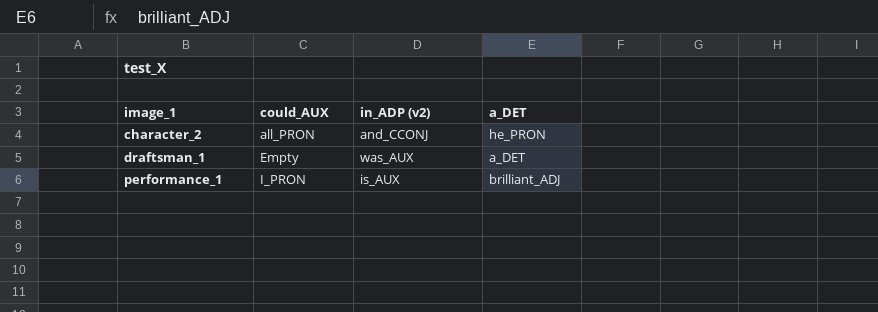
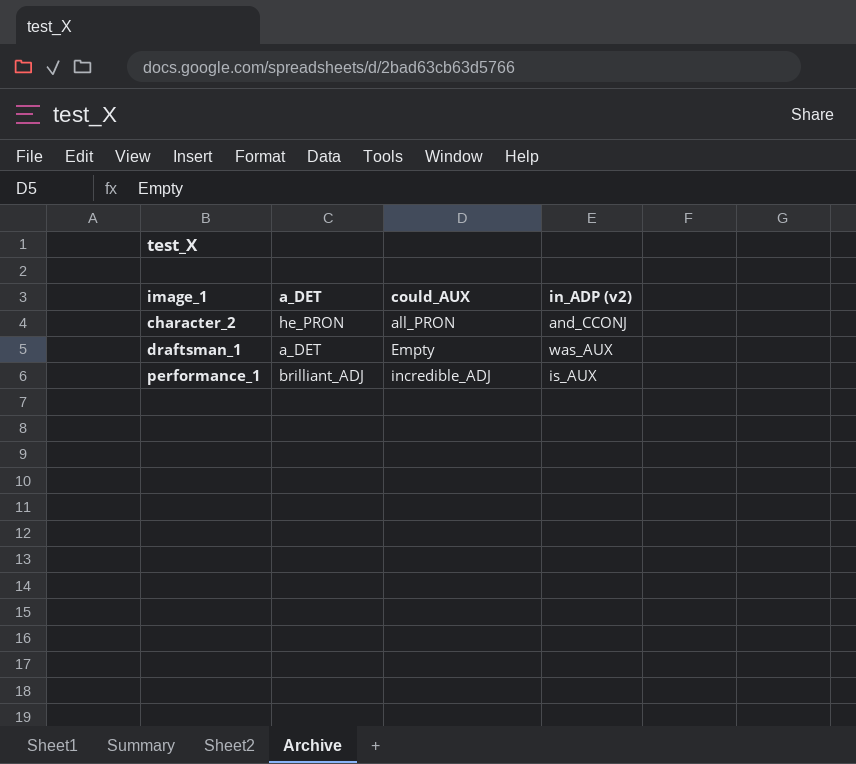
column a_DET | position: 4 -> 2
performance_1 | could_AUX: I_PRON -> incredible_ADJ

